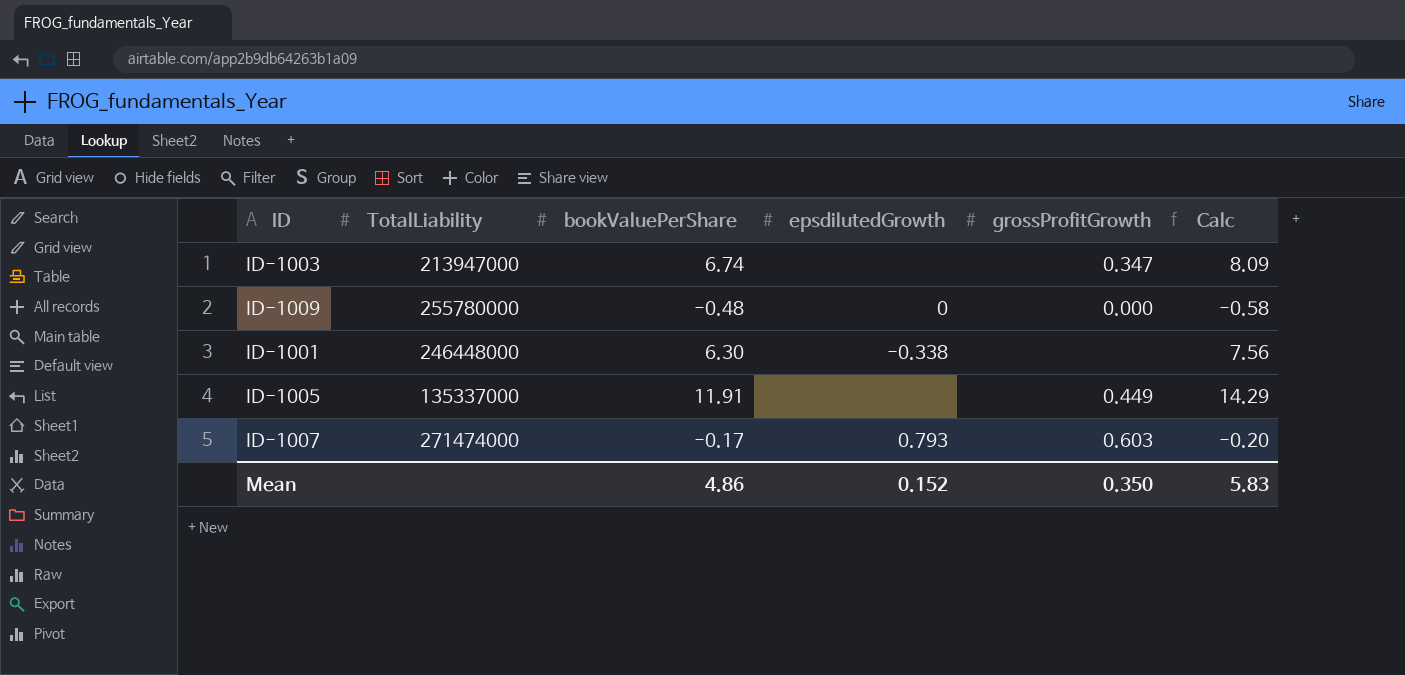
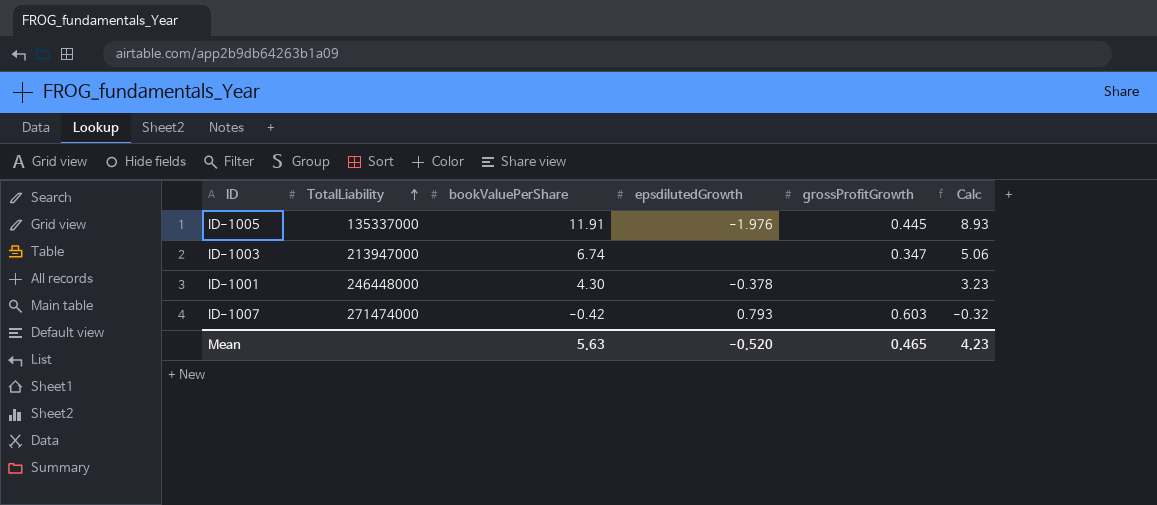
row order: none -> TotalLiability ascending
column Calc | formula: [bookValuePerShare] * 1.2 -> [bookValuePerShare] * 0.75
row ID-1009: 255780000 | -0.48 | 0 | 0.000 | -0.58 -> none
ID-1005 | epsdilutedGrowth: none -> -1.976
ID-1005 | grossProfitGrowth: 0.449 -> 0.445
ID-1001 | bookValuePerShare: 6.30 -> 4.30
ID-1001 | epsdilutedGrowth: -0.338 -> -0.378
ID-1007 | bookValuePerShare: -0.17 -> -0.42
Mean | bookValuePerShare: 4.86 -> 5.63
Mean | epsdilutedGrowth: 0.152 -> -0.520
Mean | grossProfitGrowth: 0.350 -> 0.465
Mean | Calc: 5.83 -> 4.23

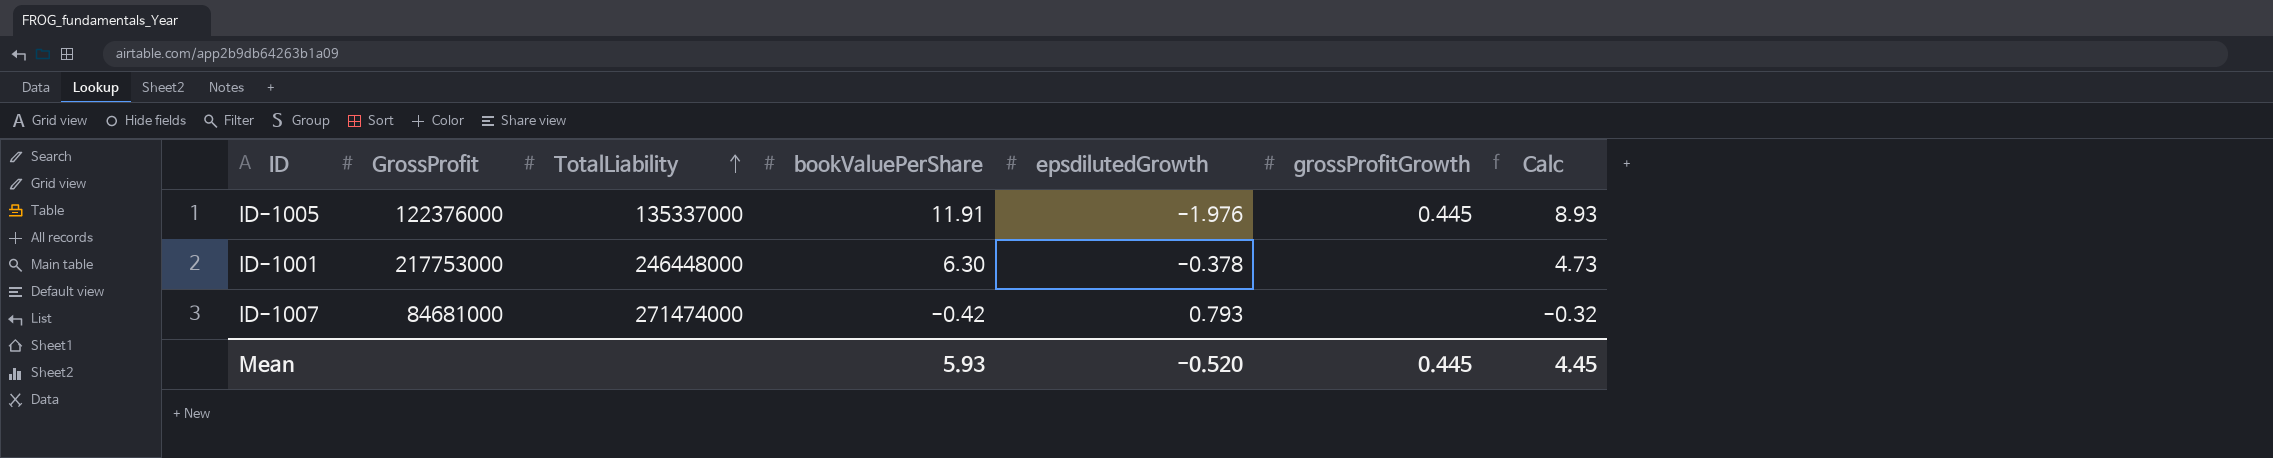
column GrossProfit | position: none -> 2
row ID-1003: 213947000 | 6.74 | none | 0.347 | 5.06 -> none
ID-1001 | bookValuePerShare: 4.30 -> 6.30
ID-1001 | Calc: 3.23 -> 4.73
ID-1007 | grossProfitGrowth: 0.603 -> none
Mean | bookValuePerShare: 5.63 -> 5.93
Mean | grossProfitGrowth: 0.465 -> 0.445
Mean | Calc: 4.23 -> 4.45

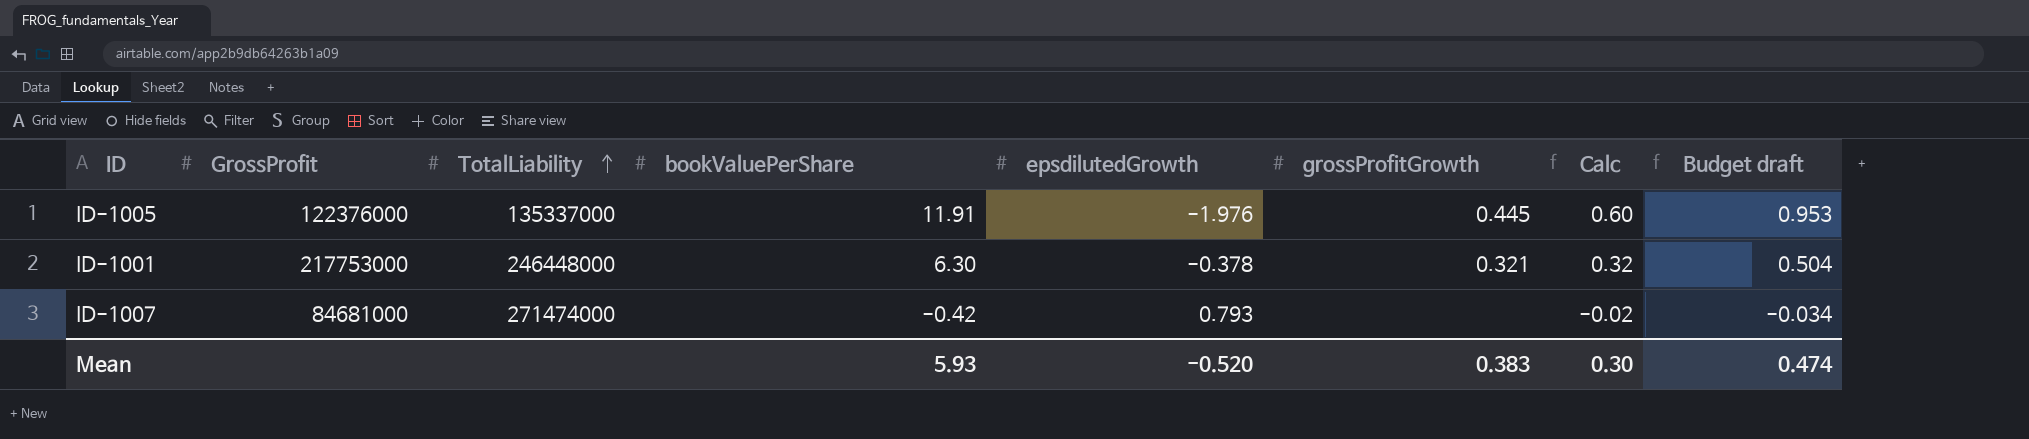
column Calc | formula: [bookValuePerShare] * 0.75 -> [bookValuePerShare] * 0.05
column Budget draft | formula: none -> [bookValuePerShare] * 0.08
ID-1001 | grossProfitGrowth: none -> 0.321
Mean | grossProfitGrowth: 0.445 -> 0.383
Mean | Calc: 4.45 -> 0.30

